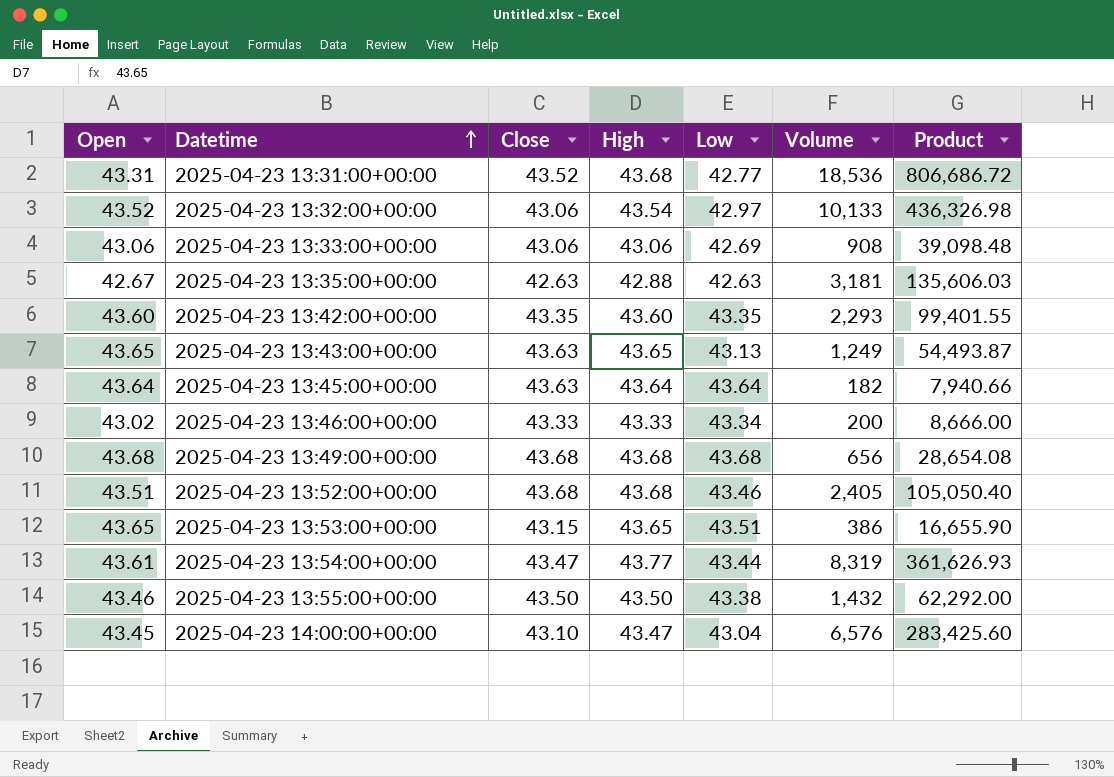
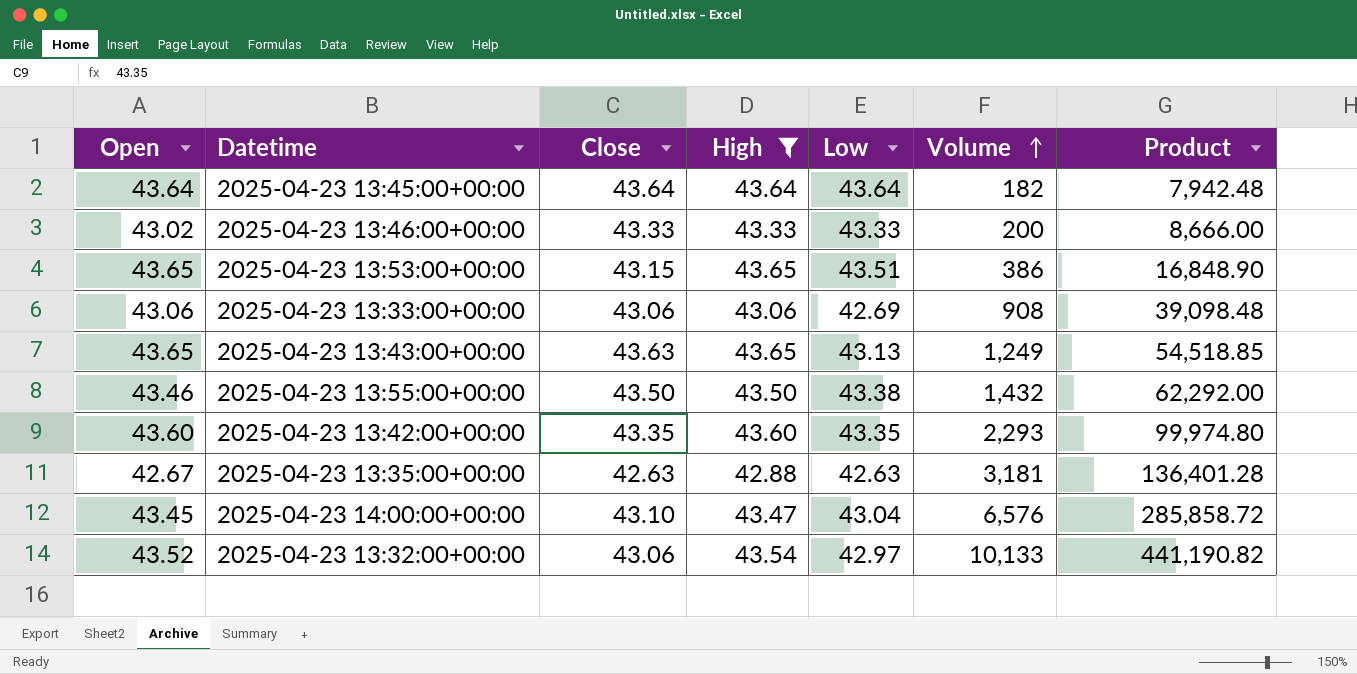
filter: none -> High <= 43.65
row order: Datetime ascending -> Volume ascending
column Product | formula: [Close] * [Volume] -> [High] * [Volume]
2025-04-23 13:45:00+00:00 | Close: 43.63 -> 43.64
2025-04-23 13:46:00+00:00 | Low: 43.34 -> 43.33

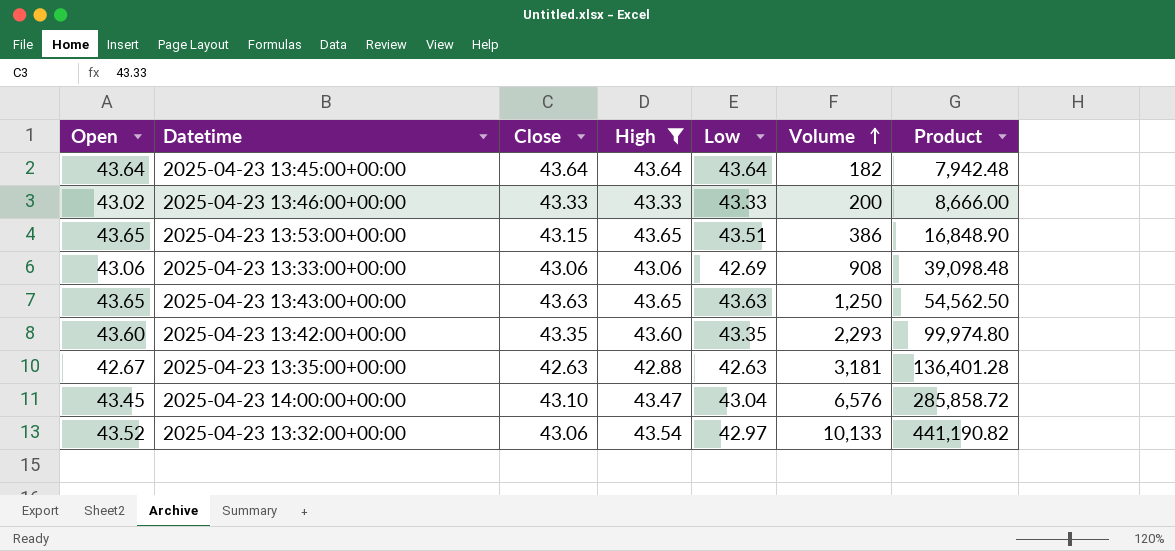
row 2025-04-23 13:55:00+00:00: 43.46 | 43.50 | 43.50 | 43.38 | 1,432 | 62,292.00 -> none
2025-04-23 13:43:00+00:00 | Low: 43.13 -> 43.63
2025-04-23 13:43:00+00:00 | Volume: 1,249 -> 1,250
2025-04-23 13:43:00+00:00 | Product: 54,518.85 -> 54,562.50

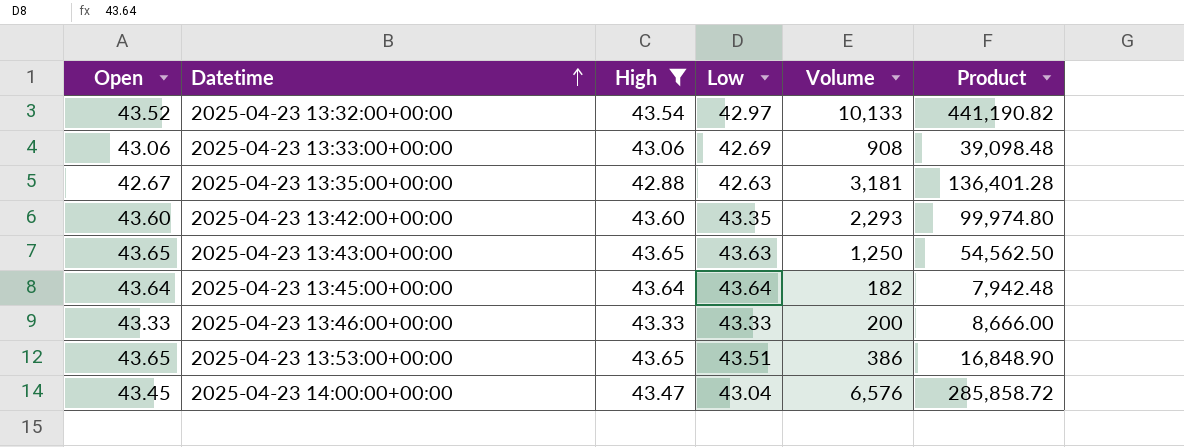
row order: Volume ascending -> Datetime ascending
column Close | position: 3 -> none
2025-04-23 13:46:00+00:00 | Open: 43.02 -> 43.33

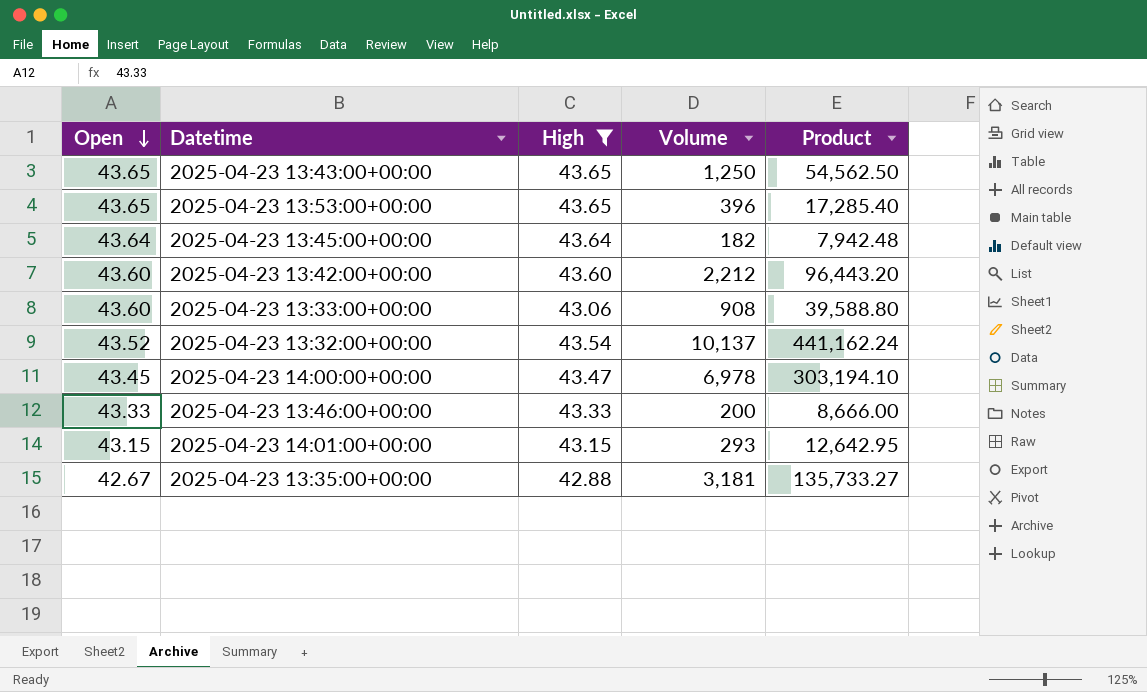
row order: Datetime ascending -> Open descending
column Low | position: 4 -> none
column Product | formula: [High] * [Volume] -> [Open] * [Volume]
2025-04-23 13:53:00+00:00 | Volume: 386 -> 396
2025-04-23 13:42:00+00:00 | Volume: 2,293 -> 2,212
2025-04-23 13:33:00+00:00 | Open: 43.06 -> 43.60
2025-04-23 13:32:00+00:00 | Volume: 10,133 -> 10,137
2025-04-23 14:00:00+00:00 | Volume: 6,576 -> 6,978
row 2025-04-23 14:01:00+00:00: none -> 43.15 | 43.15 | 293 | 12,642.95

